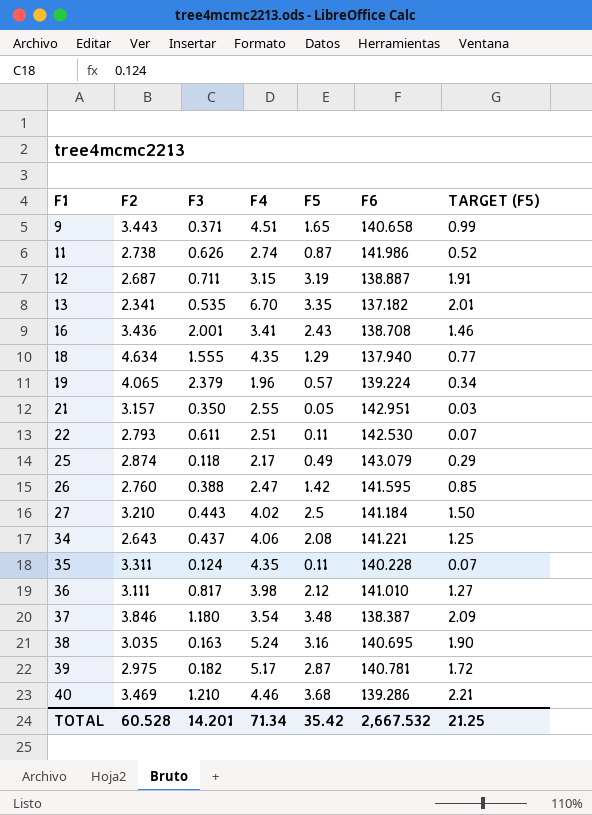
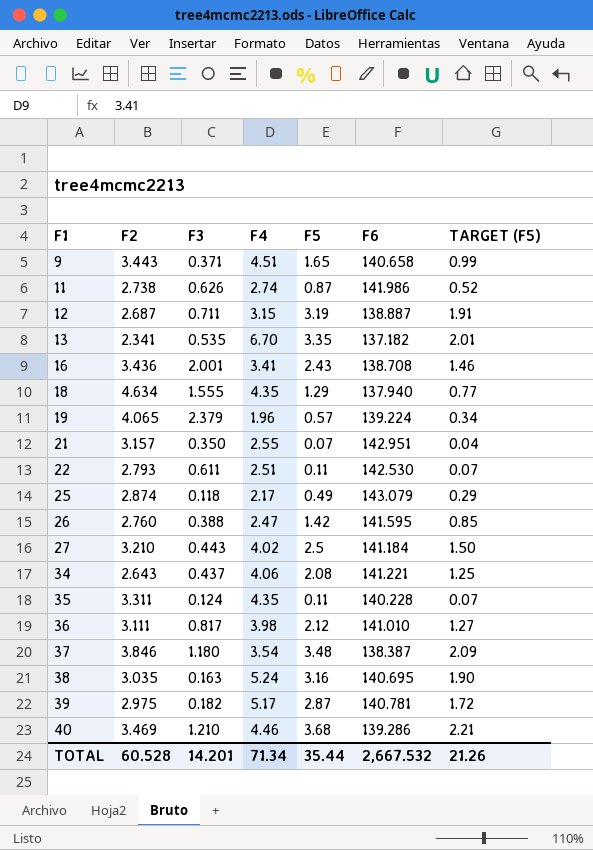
21 | F5: 0.05 -> 0.07
21 | TARGET (F5): 0.03 -> 0.04
TOTAL | F5: 35.42 -> 35.44
TOTAL | TARGET (F5): 21.25 -> 21.26

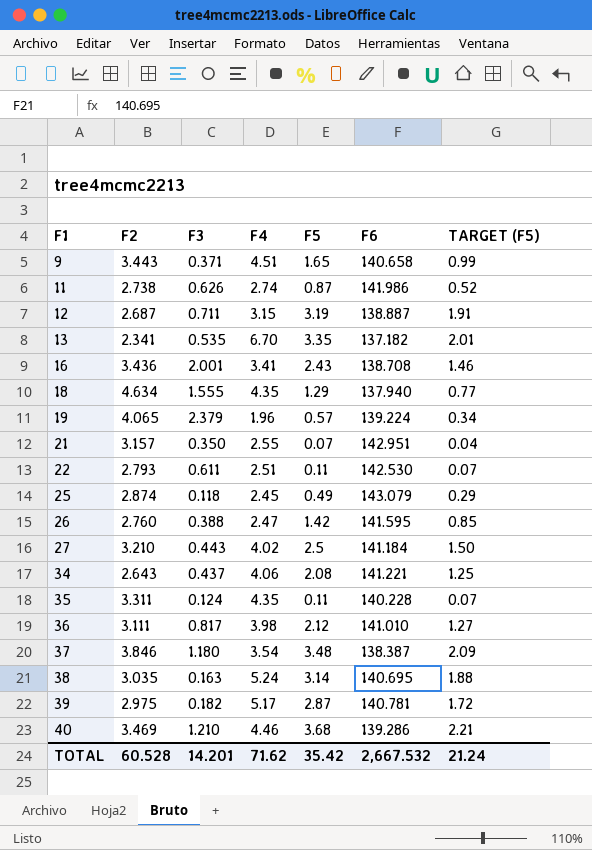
25 | F4: 2.17 -> 2.45
38 | F5: 3.16 -> 3.14
38 | TARGET (F5): 1.90 -> 1.88
TOTAL | F4: 71.34 -> 71.62
TOTAL | F5: 35.44 -> 35.42
TOTAL | TARGET (F5): 21.26 -> 21.24

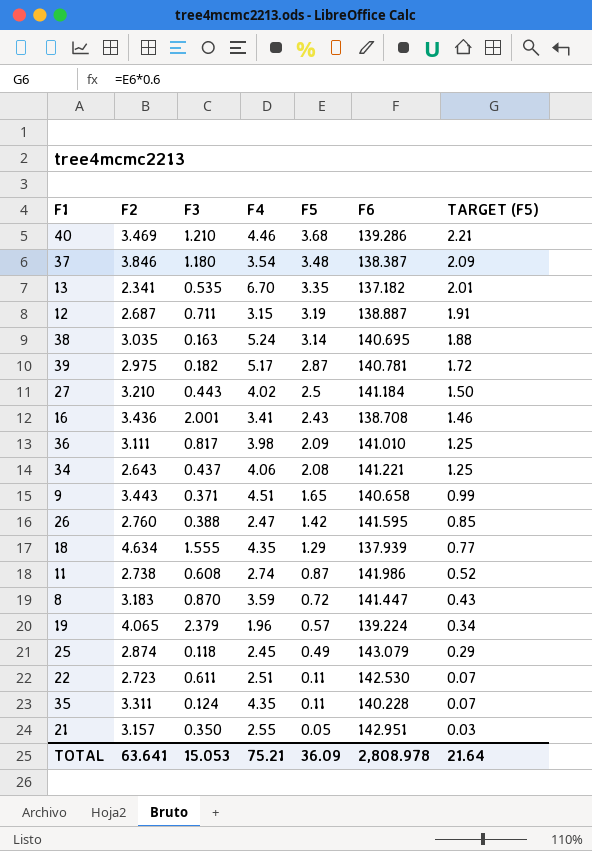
row order: F1 ascending -> F5 descending
36 | F5: 2.12 -> 2.09
36 | TARGET (F5): 1.27 -> 1.25
18 | F6: 137.940 -> 137.939
11 | F3: 0.626 -> 0.608
row 8: none -> 3.183 | 0.870 | 3.59 | 0.72 | 141.447 | 0.43
22 | F2: 2.793 -> 2.723
21 | F5: 0.07 -> 0.05
21 | TARGET (F5): 0.04 -> 0.03
TOTAL | F2: 60.528 -> 63.641
TOTAL | F3: 14.201 -> 15.053
TOTAL | F4: 71.62 -> 75.21
TOTAL | F5: 35.42 -> 36.09
TOTAL | F6: 2,667.532 -> 2,808.978
TOTAL | TARGET (F5): 21.24 -> 21.64

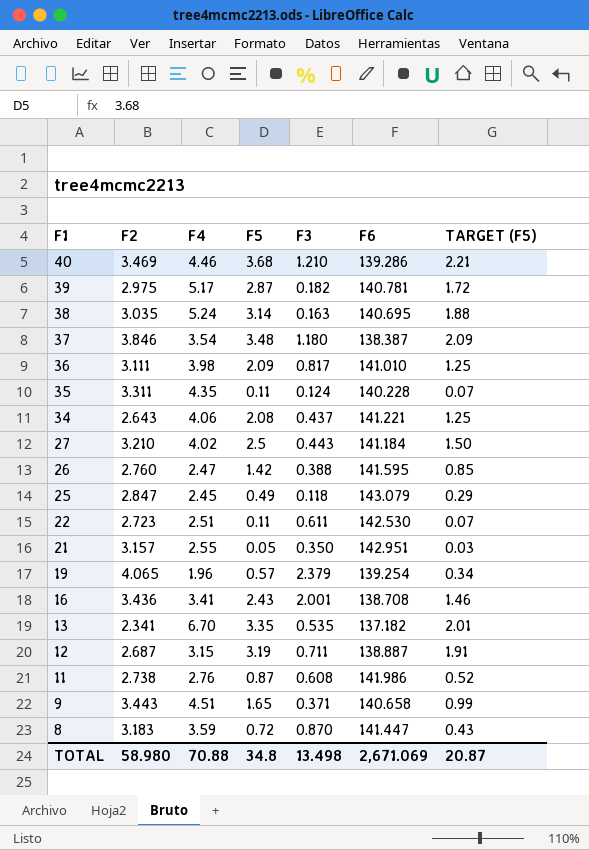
row order: F5 descending -> F1 descending
column F3 | position: 3 -> 5
row 18: 4.634 | 1.555 | 4.35 | 1.29 | 137.939 | 0.77 -> none
25 | F2: 2.874 -> 2.847
19 | F6: 139.224 -> 139.254
11 | F4: 2.74 -> 2.76
TOTAL | F2: 63.641 -> 58.980
TOTAL | F4: 75.21 -> 70.88
TOTAL | F5: 36.09 -> 34.8
TOTAL | F3: 15.053 -> 13.498
TOTAL | F6: 2,808.978 -> 2,671.069
TOTAL | TARGET (F5): 21.64 -> 20.87

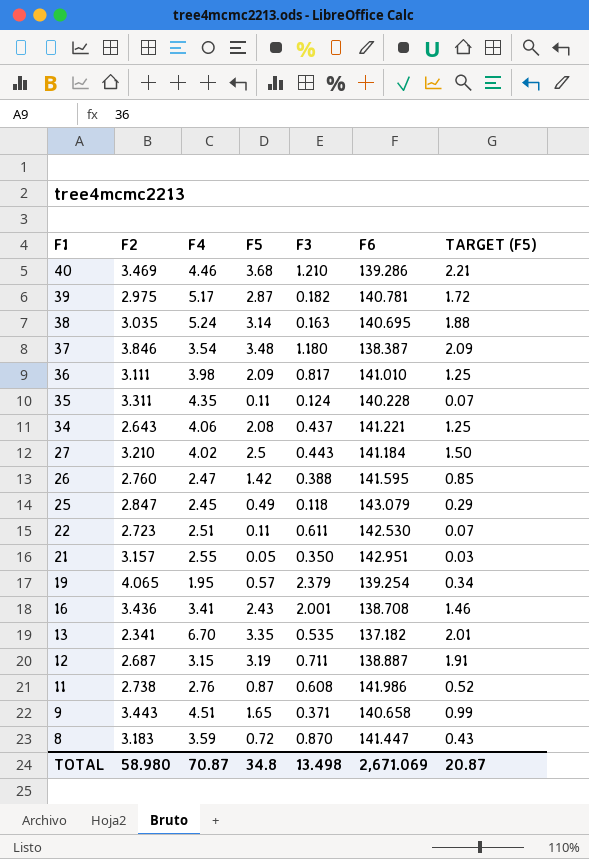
19 | F4: 1.96 -> 1.95
TOTAL | F4: 70.88 -> 70.87

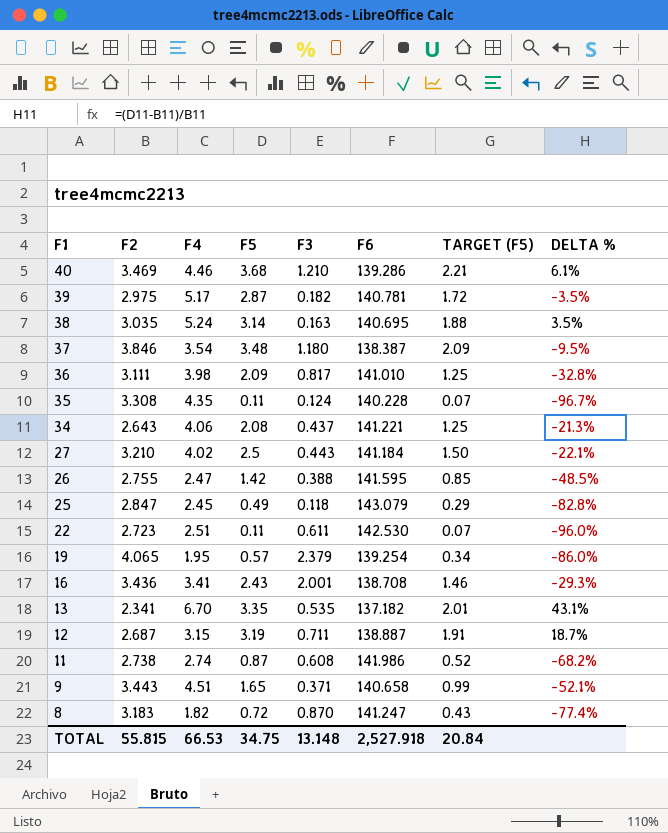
column DELTA % | formula: none -> ([F5] - [F2]) / [F2]
row 21: 3.157 | 2.55 | 0.05 | 0.350 | 142.951 | 0.03 -> none
35 | F2: 3.311 -> 3.308
26 | F2: 2.760 -> 2.755
11 | F4: 2.76 -> 2.74
8 | F4: 3.59 -> 1.82
8 | F6: 141.447 -> 141.247
TOTAL | F2: 58.980 -> 55.815
TOTAL | F4: 70.87 -> 66.53
TOTAL | F5: 34.8 -> 34.75
TOTAL | F3: 13.498 -> 13.148
TOTAL | F6: 2,671.069 -> 2,527.918
TOTAL | TARGET (F5): 20.87 -> 20.84

